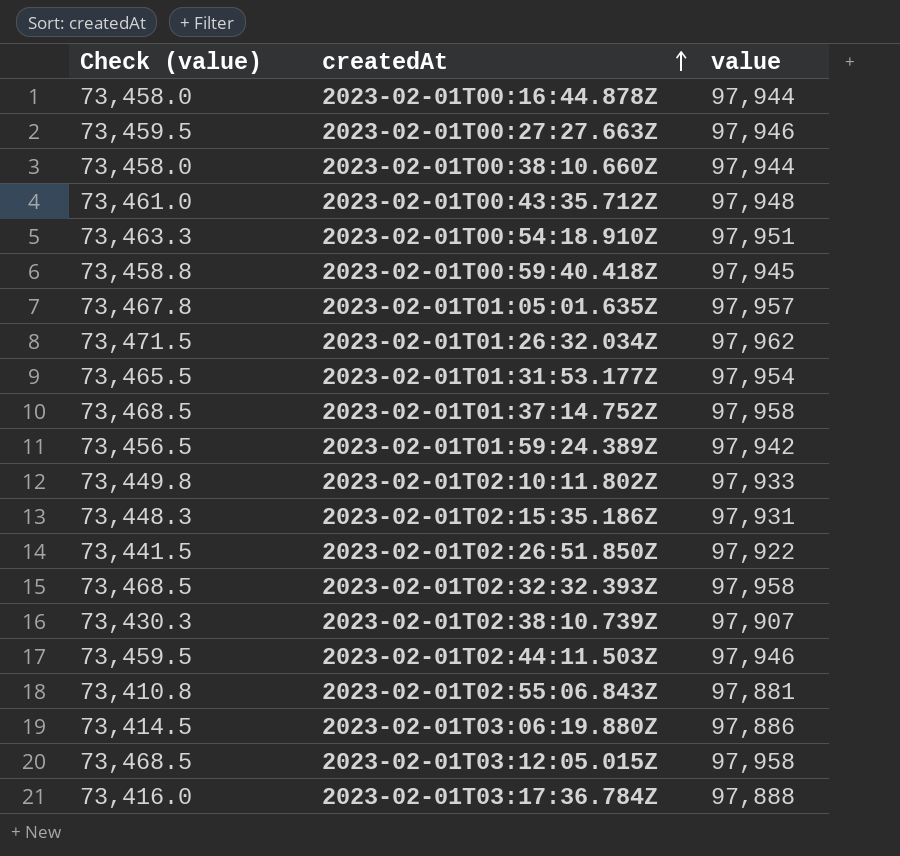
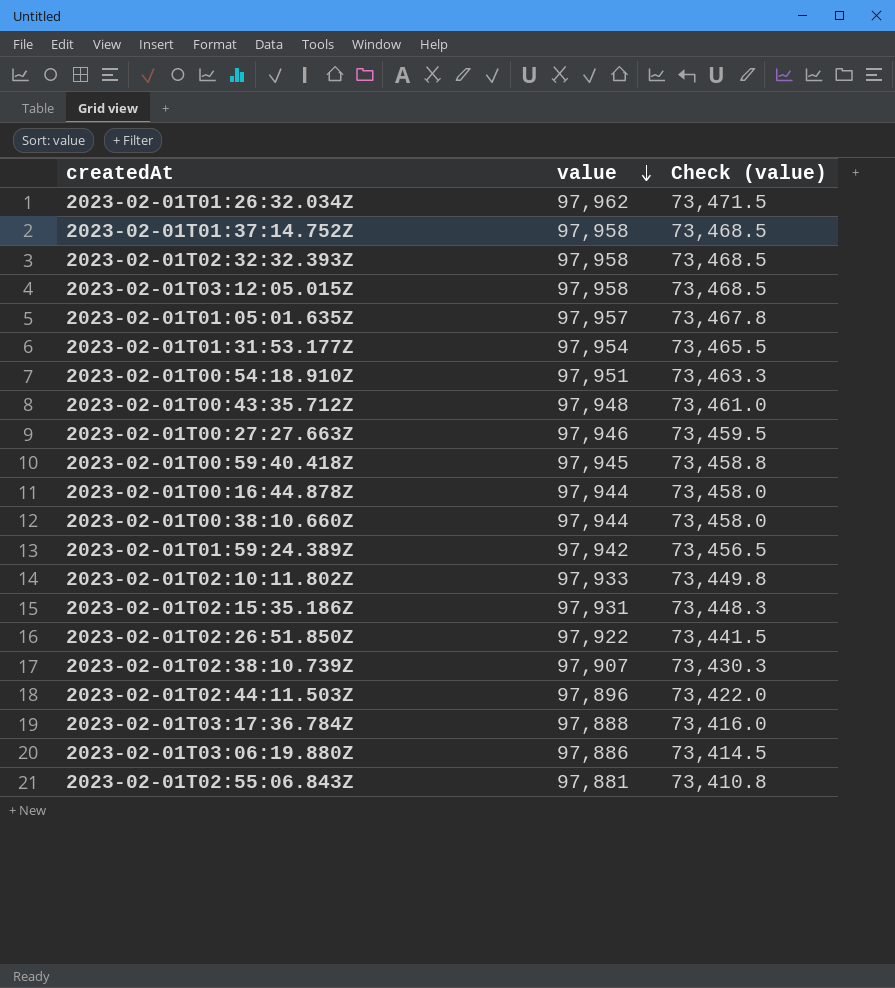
row order: createdAt ascending -> value descending
column Check (value) | position: 1 -> 3
2023-02-01T02:44:11.503Z | value: 97,946 -> 97,896
2023-02-01T02:44:11.503Z | Check (value): 73,459.5 -> 73,422.0

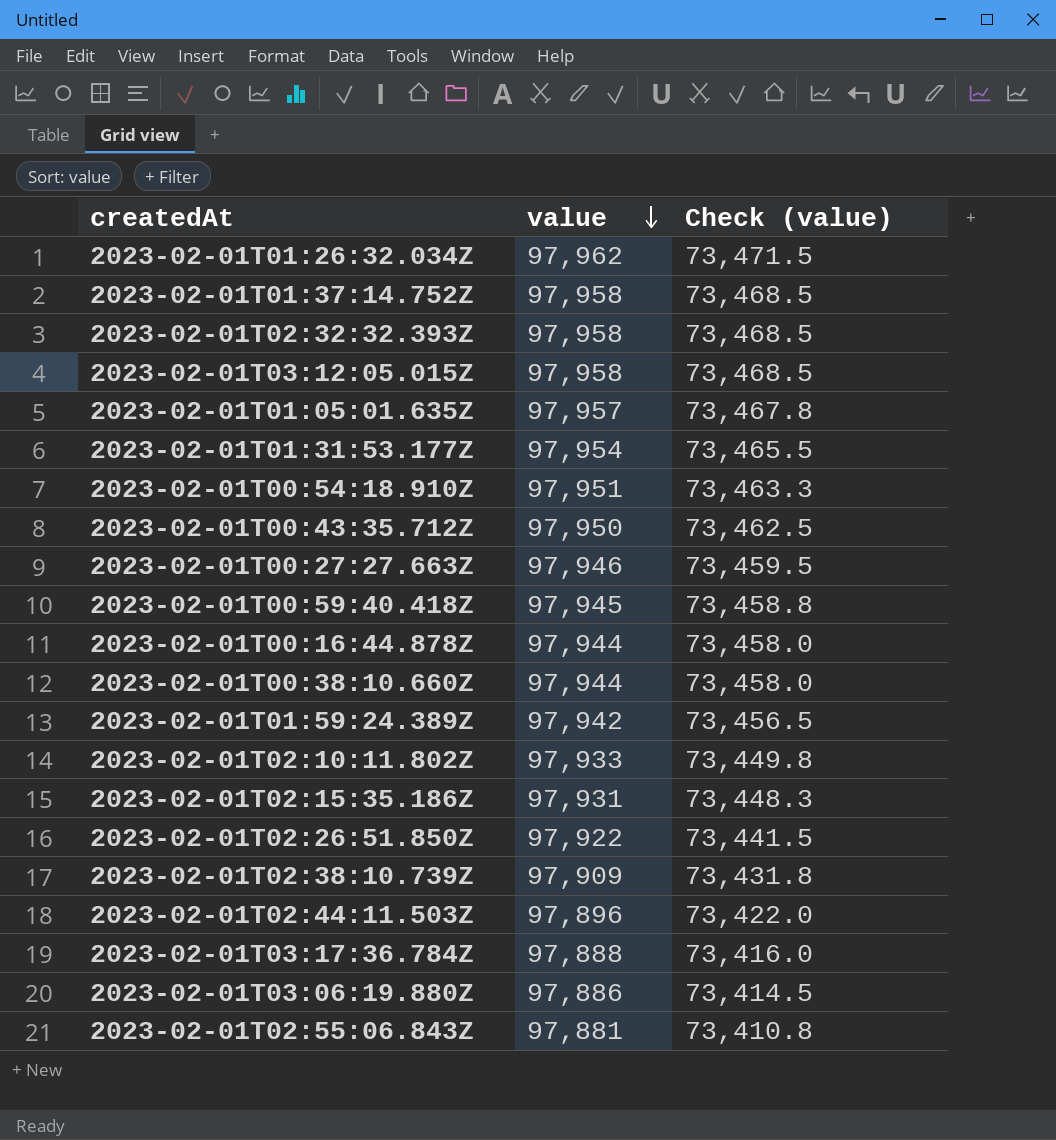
2023-02-01T00:43:35.712Z | value: 97,948 -> 97,950
2023-02-01T00:43:35.712Z | Check (value): 73,461.0 -> 73,462.5
2023-02-01T02:38:10.739Z | value: 97,907 -> 97,909
2023-02-01T02:38:10.739Z | Check (value): 73,430.3 -> 73,431.8

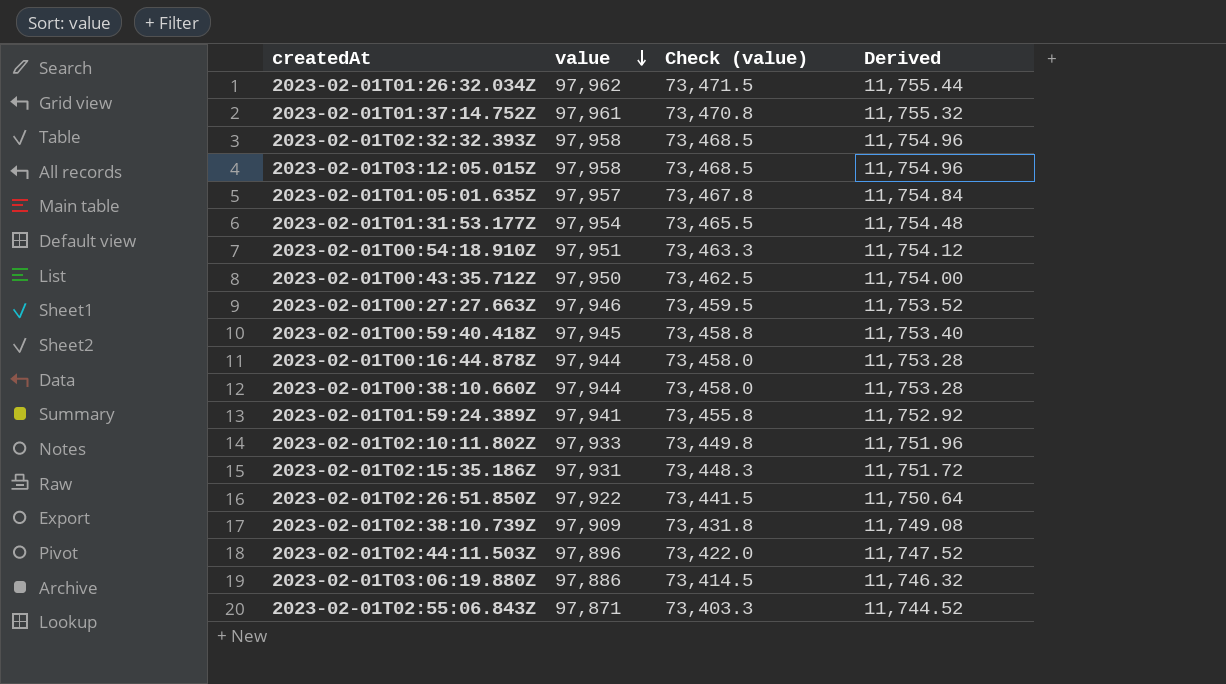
column Derived | formula: none -> [value] * 0.12
row 2023-02-01T03:17:36.784Z: 97,888 | 73,416.0 -> none
2023-02-01T01:37:14.752Z | value: 97,958 -> 97,961
2023-02-01T01:37:14.752Z | Check (value): 73,468.5 -> 73,470.8
2023-02-01T01:59:24.389Z | value: 97,942 -> 97,941
2023-02-01T01:59:24.389Z | Check (value): 73,456.5 -> 73,455.8
2023-02-01T02:55:06.843Z | value: 97,881 -> 97,871
2023-02-01T02:55:06.843Z | Check (value): 73,410.8 -> 73,403.3

